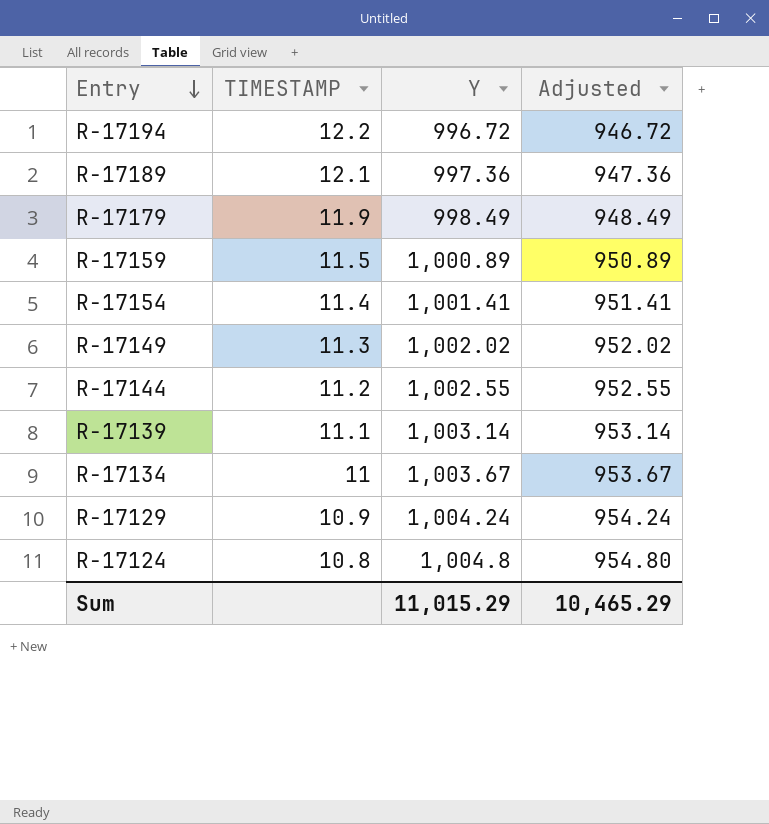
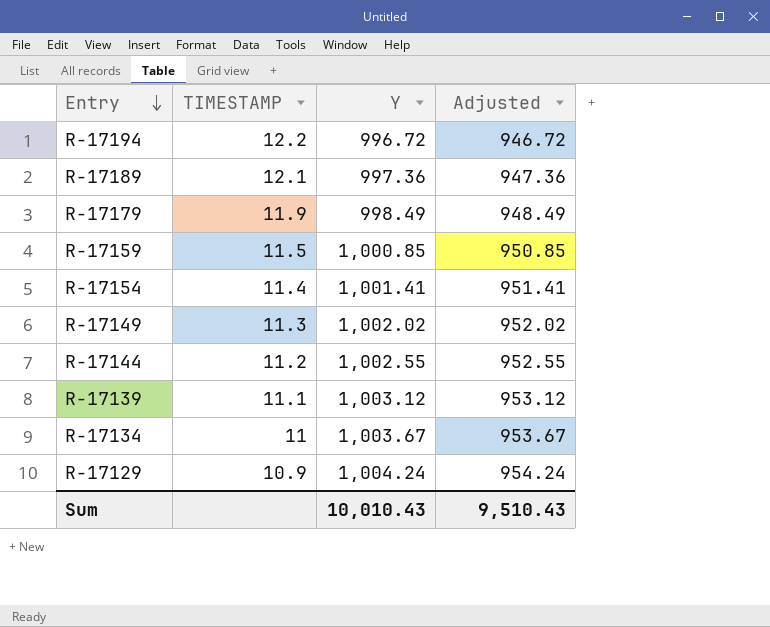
row R-17124: 10.8 | 1,004.8 | 954.80 -> none
R-17159 | Y: 1,000.89 -> 1,000.85
R-17159 | Adjusted: 950.89 -> 950.85
R-17139 | Y: 1,003.14 -> 1,003.12
R-17139 | Adjusted: 953.14 -> 953.12
Sum | Y: 11,015.29 -> 10,010.43
Sum | Adjusted: 10,465.29 -> 9,510.43

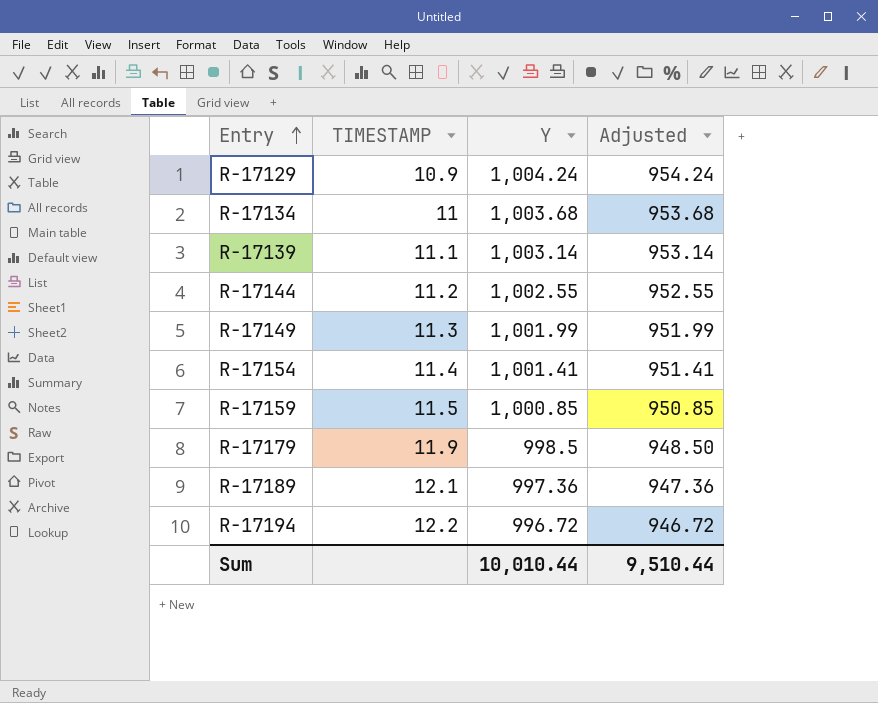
row order: Entry descending -> Entry ascending
R-17134 | Y: 1,003.67 -> 1,003.68
R-17134 | Adjusted: 953.67 -> 953.68
R-17139 | Y: 1,003.12 -> 1,003.14
R-17139 | Adjusted: 953.12 -> 953.14
R-17149 | Y: 1,002.02 -> 1,001.99
R-17149 | Adjusted: 952.02 -> 951.99
R-17179 | Y: 998.49 -> 998.5
R-17179 | Adjusted: 948.49 -> 948.50
Sum | Y: 10,010.43 -> 10,010.44
Sum | Adjusted: 9,510.43 -> 9,510.44

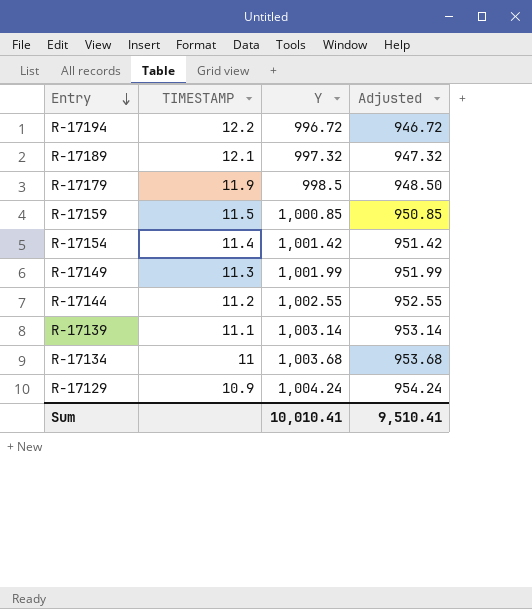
row order: Entry ascending -> Entry descending
R-17189 | Y: 997.36 -> 997.32
R-17189 | Adjusted: 947.36 -> 947.32
R-17154 | Y: 1,001.41 -> 1,001.42
R-17154 | Adjusted: 951.41 -> 951.42
Sum | Y: 10,010.44 -> 10,010.41
Sum | Adjusted: 9,510.44 -> 9,510.41

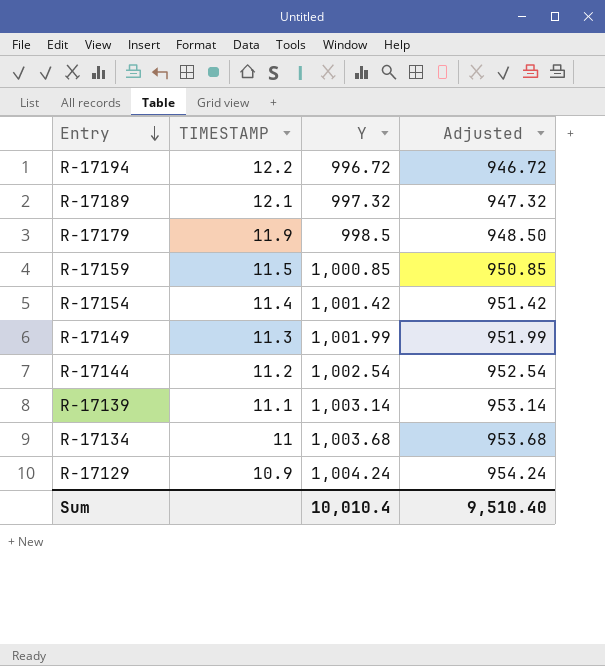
R-17144 | Y: 1,002.55 -> 1,002.54
R-17144 | Adjusted: 952.55 -> 952.54
Sum | Y: 10,010.41 -> 10,010.4
Sum | Adjusted: 9,510.41 -> 9,510.40

